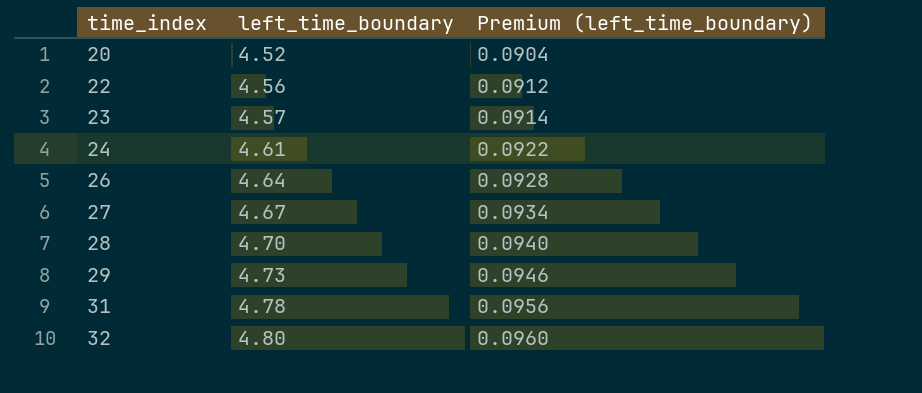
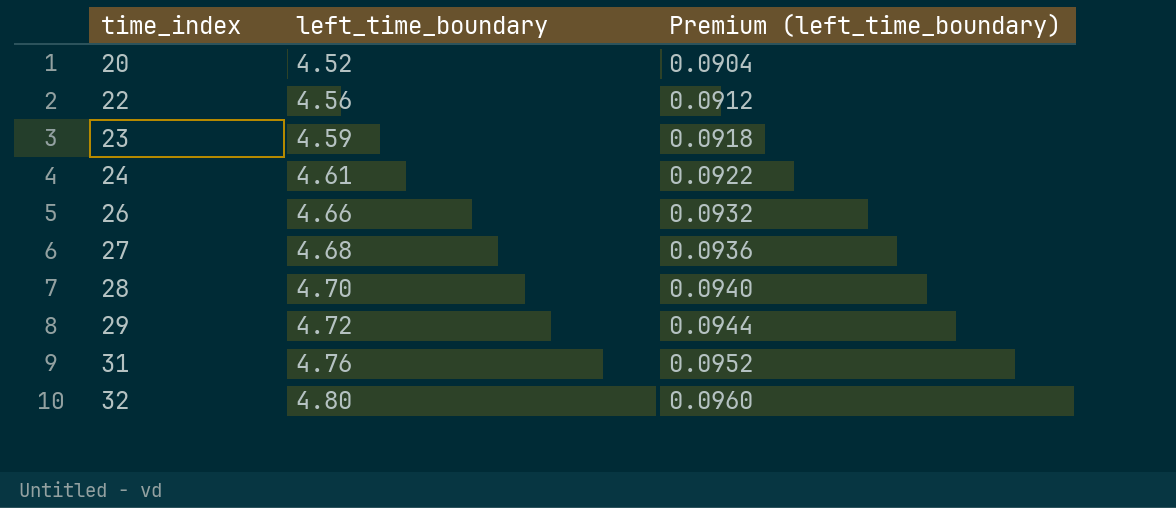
23 | left_time_boundary: 4.57 -> 4.59
23 | Premium (left_time_boundary): 0.0914 -> 0.0918
26 | left_time_boundary: 4.64 -> 4.66
26 | Premium (left_time_boundary): 0.0928 -> 0.0932
27 | left_time_boundary: 4.67 -> 4.68
27 | Premium (left_time_boundary): 0.0934 -> 0.0936
29 | left_time_boundary: 4.73 -> 4.72
29 | Premium (left_time_boundary): 0.0946 -> 0.0944
31 | left_time_boundary: 4.78 -> 4.76
31 | Premium (left_time_boundary): 0.0956 -> 0.0952

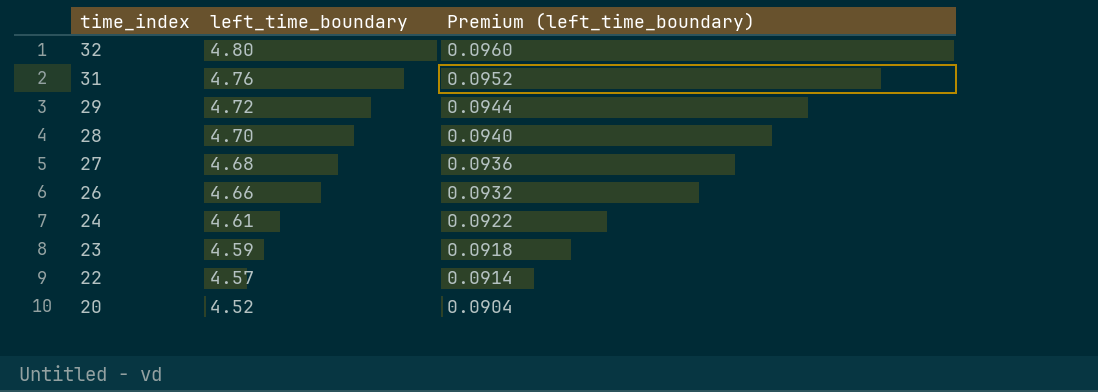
row order: time_index ascending -> time_index descending
22 | left_time_boundary: 4.56 -> 4.57
22 | Premium (left_time_boundary): 0.0912 -> 0.0914

